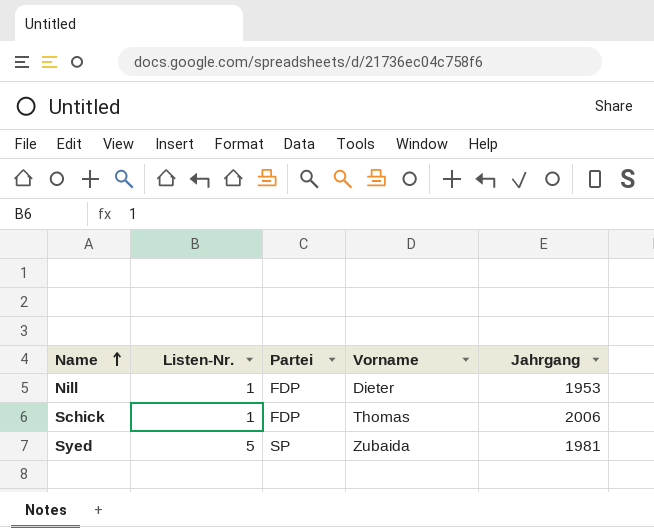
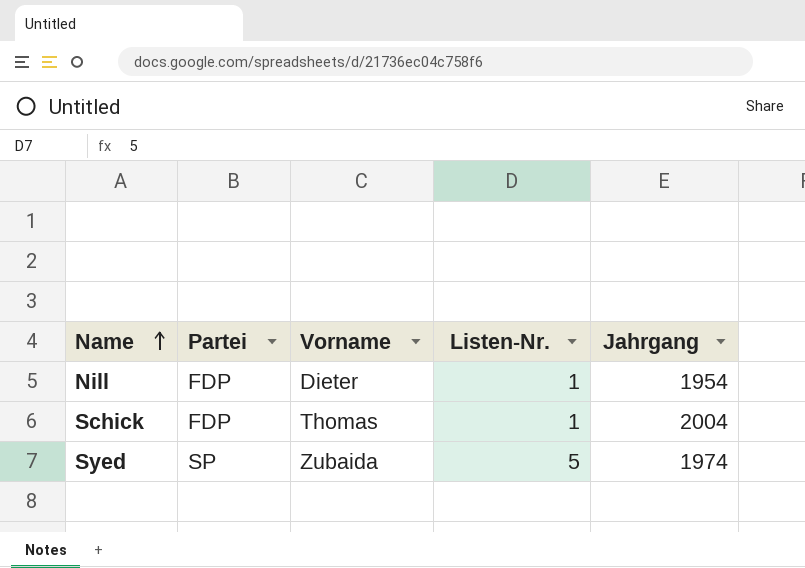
column Listen-Nr. | position: 2 -> 4
Nill | Jahrgang: 1953 -> 1954
Schick | Jahrgang: 2006 -> 2004
Syed | Jahrgang: 1981 -> 1974

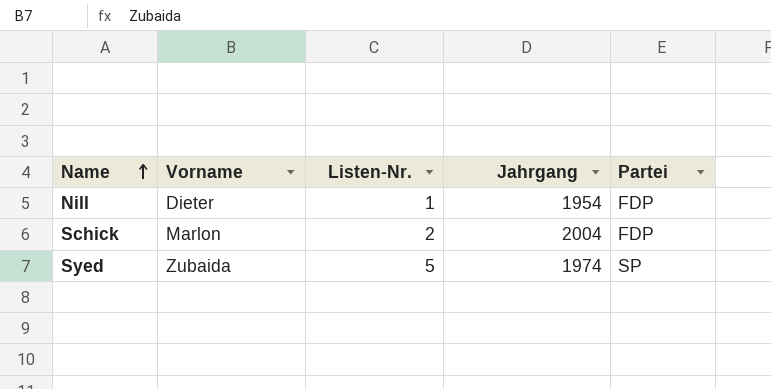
column Partei | position: 2 -> 5
Schick | Vorname: Thomas -> Marlon
Schick | Listen-Nr.: 1 -> 2

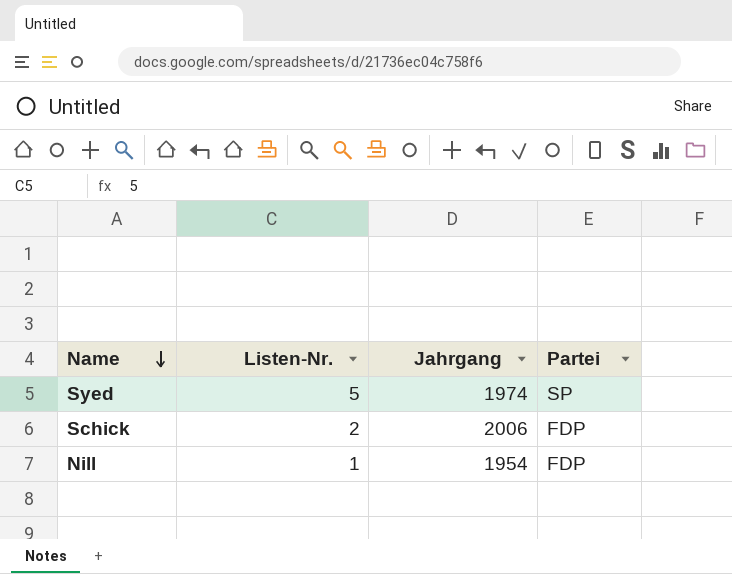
row order: Name ascending -> Name descending
column Vorname | position: 2 -> none
Schick | Jahrgang: 2004 -> 2006

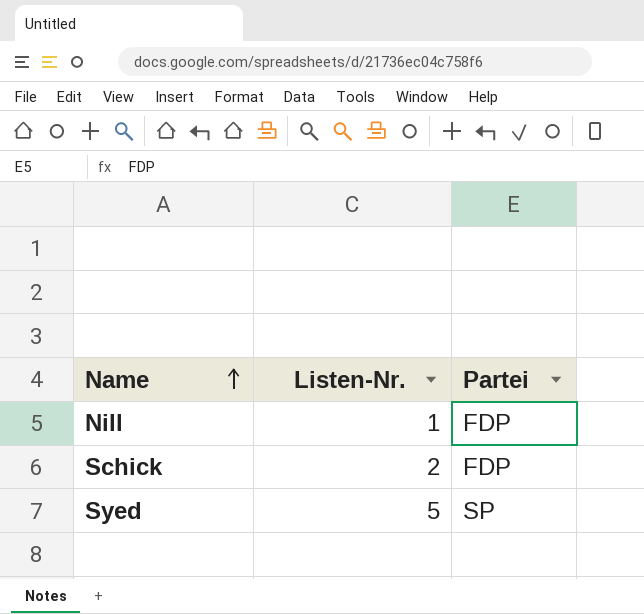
row order: Name descending -> Name ascending
column Jahrgang | position: 3 -> none

